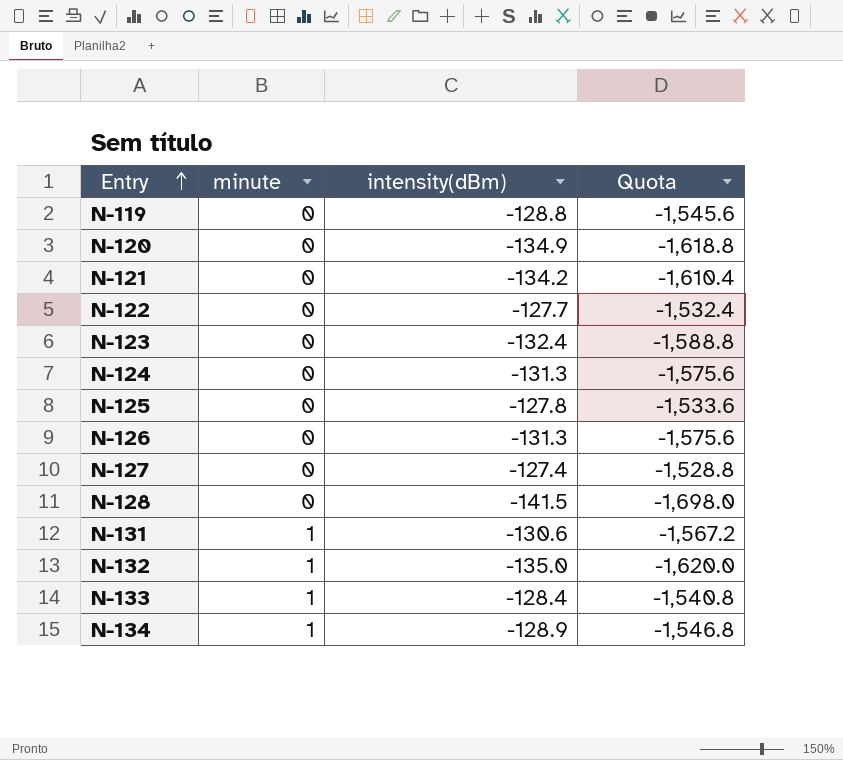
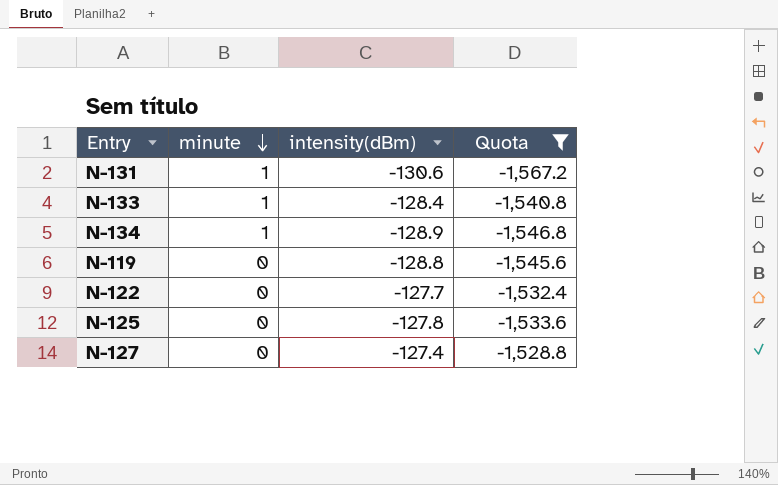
filter: none -> Quota >= -1,567.2
row order: Entry ascending -> minute descending

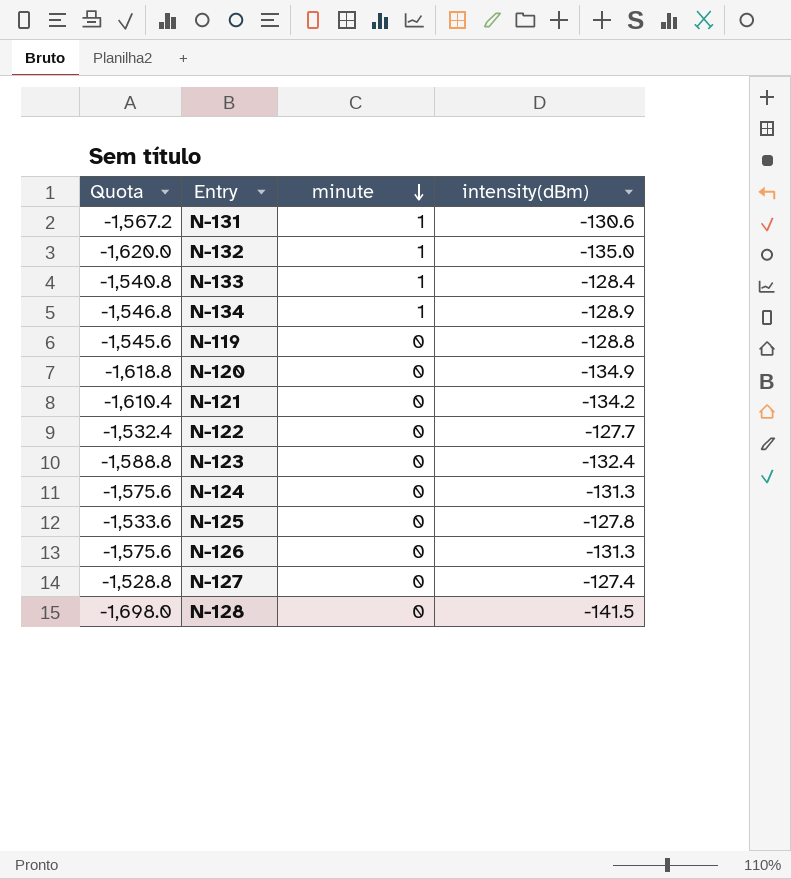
filter: Quota >= -1,567.2 -> none
column Quota | position: 4 -> 1

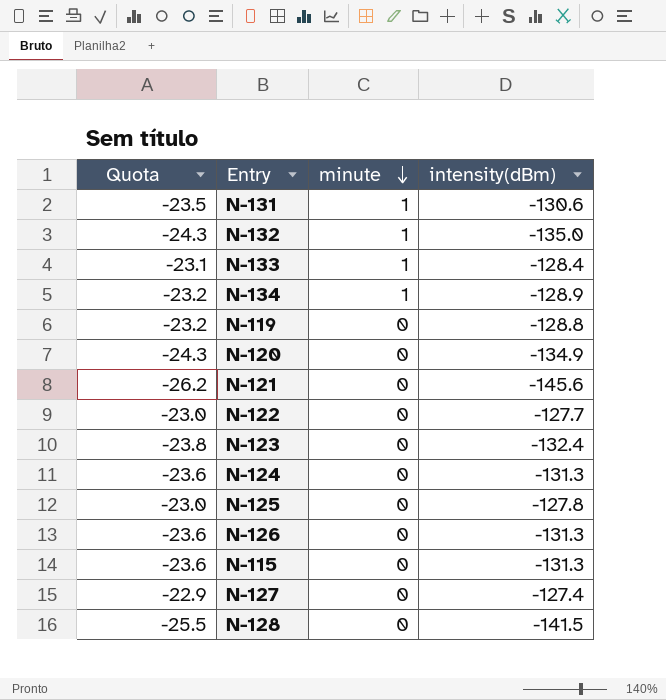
column Quota | formula: [intensity(dBm)] * 12 -> [intensity(dBm)] * 0.18
N-121 | intensity(dBm): -134.2 -> -145.6
row N-115: none -> -23.6 | 0 | -131.3

